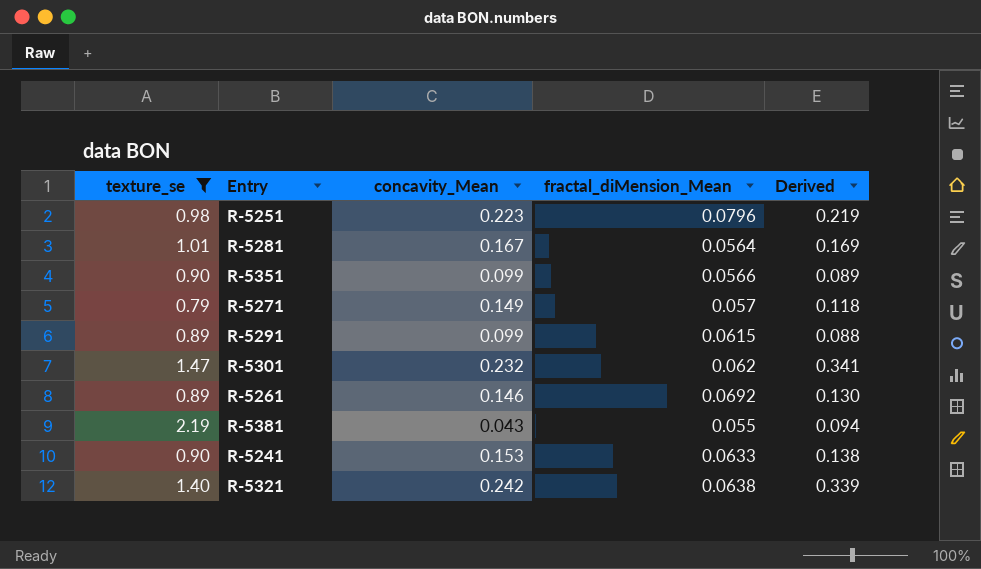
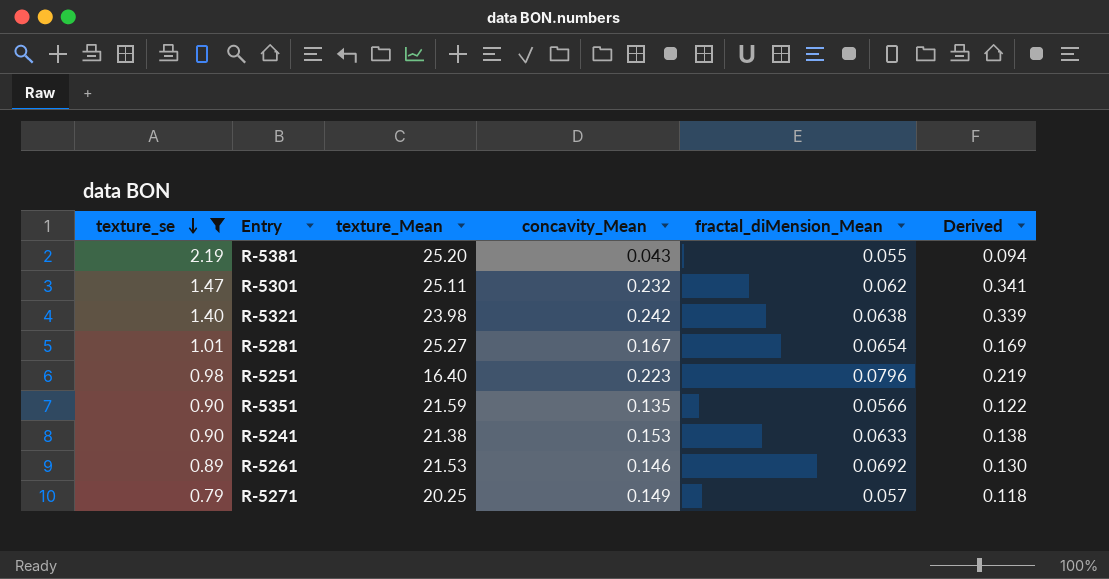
row order: none -> texture_se descending
column texture_Mean | position: none -> 3
row R-5291: 0.89 | 0.099 | 0.0615 | 0.088 -> none
R-5281 | fractal_diMension_Mean: 0.0564 -> 0.0654
R-5351 | concavity_Mean: 0.099 -> 0.135
R-5351 | Derived: 0.089 -> 0.122

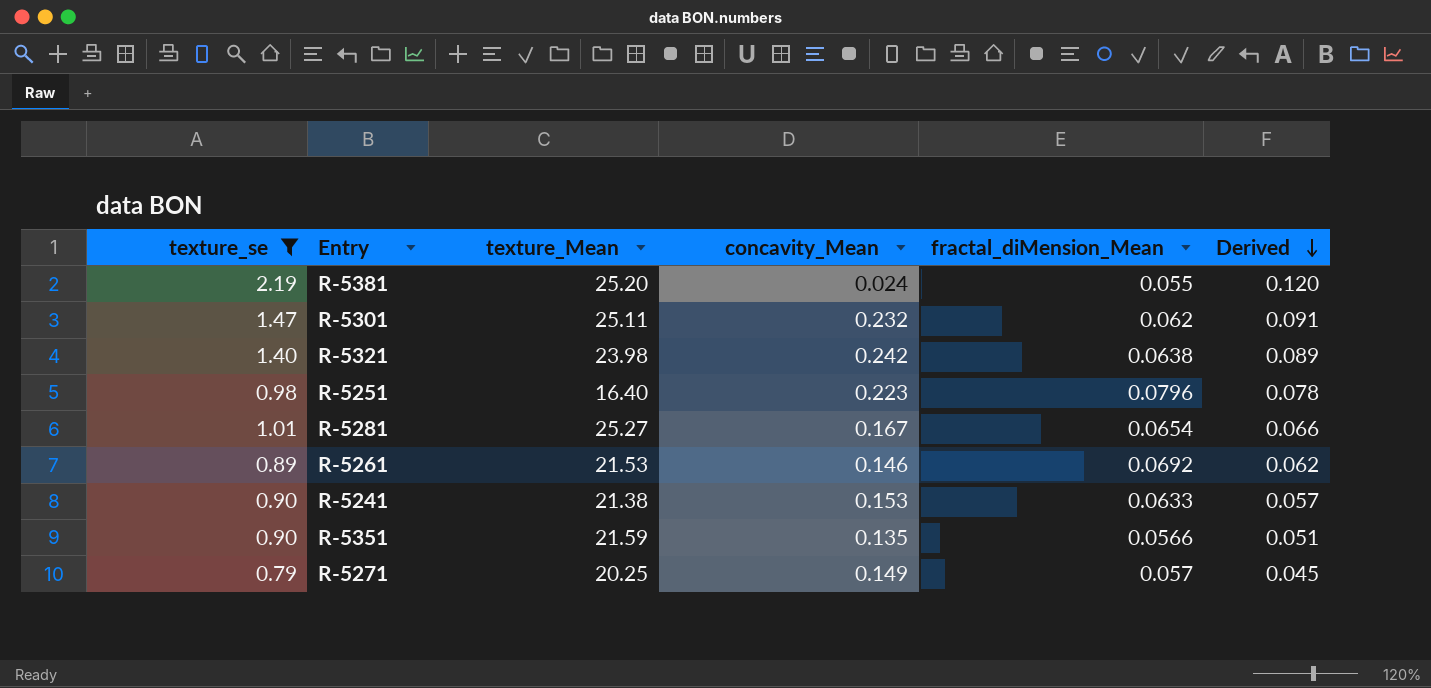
row order: texture_se descending -> Derived descending
column Derived | formula: [texture_se] * [concavity_Mean] -> [texture_se] * [fractal_diMension_Mean]
R-5381 | concavity_Mean: 0.043 -> 0.024

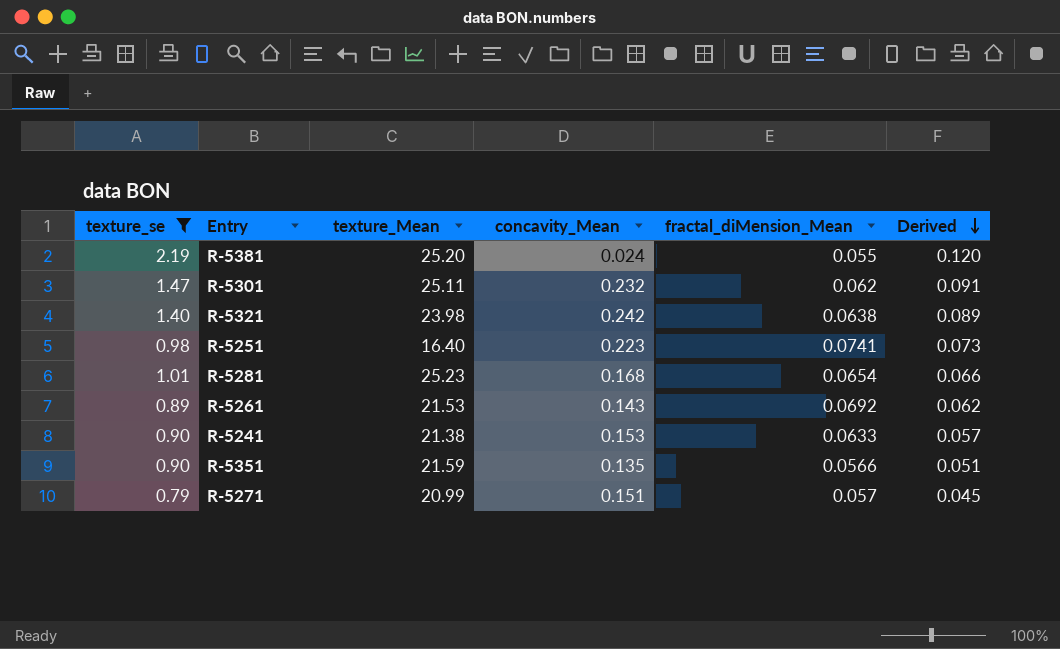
R-5251 | fractal_diMension_Mean: 0.0796 -> 0.0741
R-5251 | Derived: 0.078 -> 0.073
R-5281 | texture_Mean: 25.27 -> 25.23
R-5281 | concavity_Mean: 0.167 -> 0.168
R-5261 | concavity_Mean: 0.146 -> 0.143
R-5271 | texture_Mean: 20.25 -> 20.99
R-5271 | concavity_Mean: 0.149 -> 0.151

